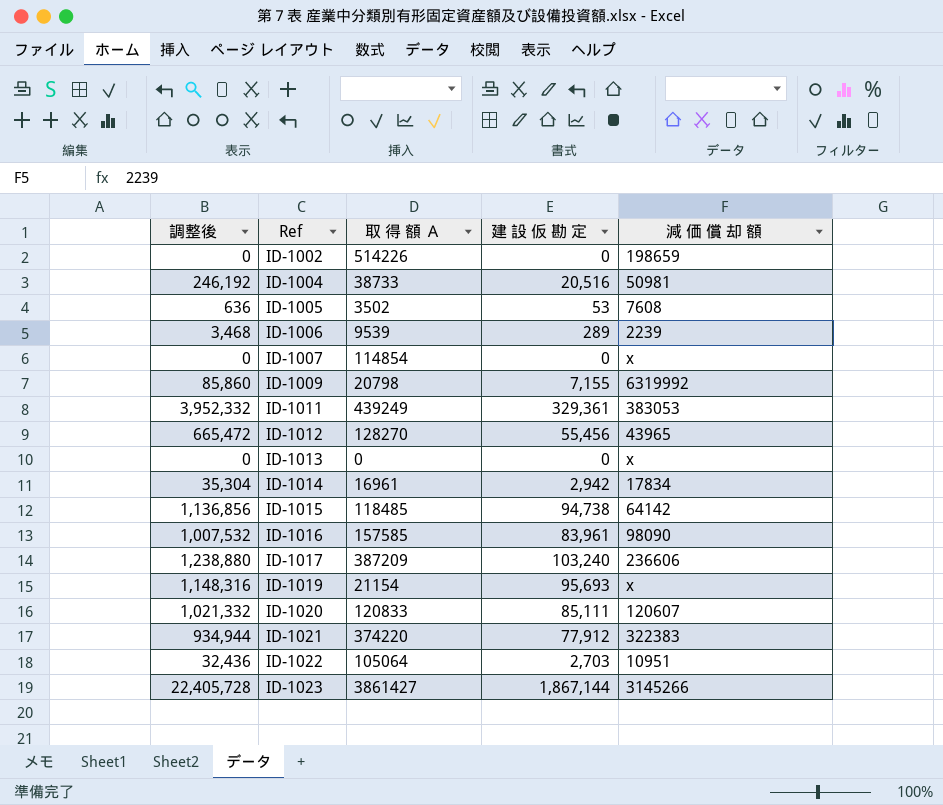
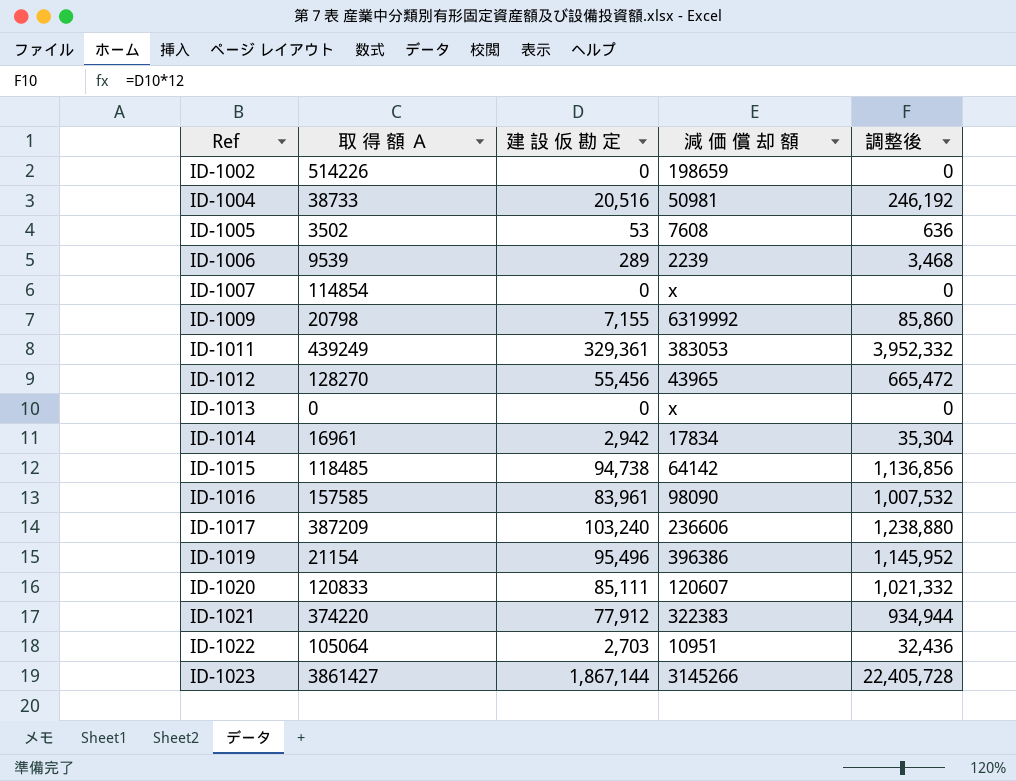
column 調整後 | position: 1 -> 5
ID-1019 | 建 設 仮 勘 定: 95,693 -> 95,496
ID-1019 | 減 価 償 却 額: x -> 396386
ID-1019 | 調整後: 1,148,316 -> 1,145,952

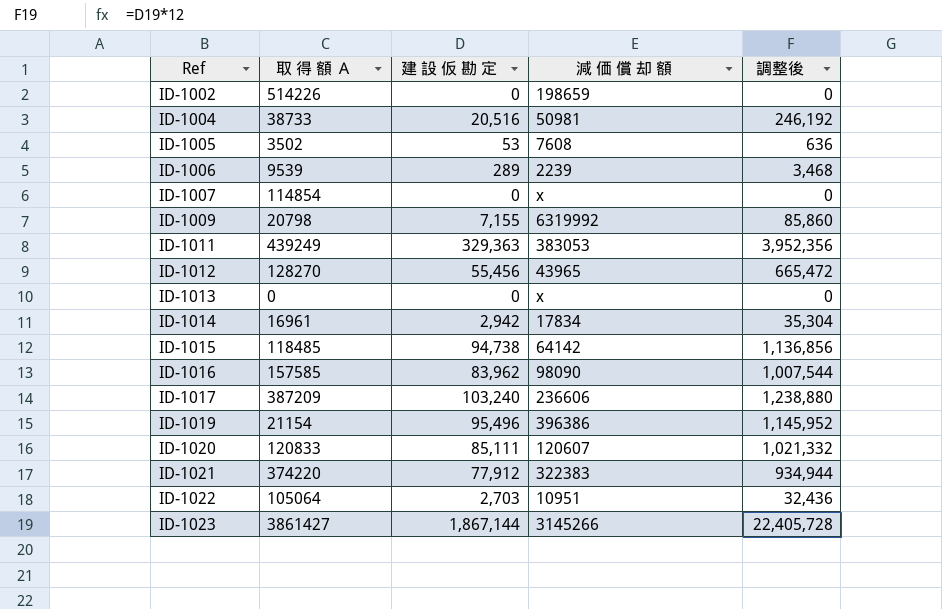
ID-1011 | 建 設 仮 勘 定: 329,361 -> 329,363
ID-1011 | 調整後: 3,952,332 -> 3,952,356
ID-1016 | 建 設 仮 勘 定: 83,961 -> 83,962
ID-1016 | 調整後: 1,007,532 -> 1,007,544

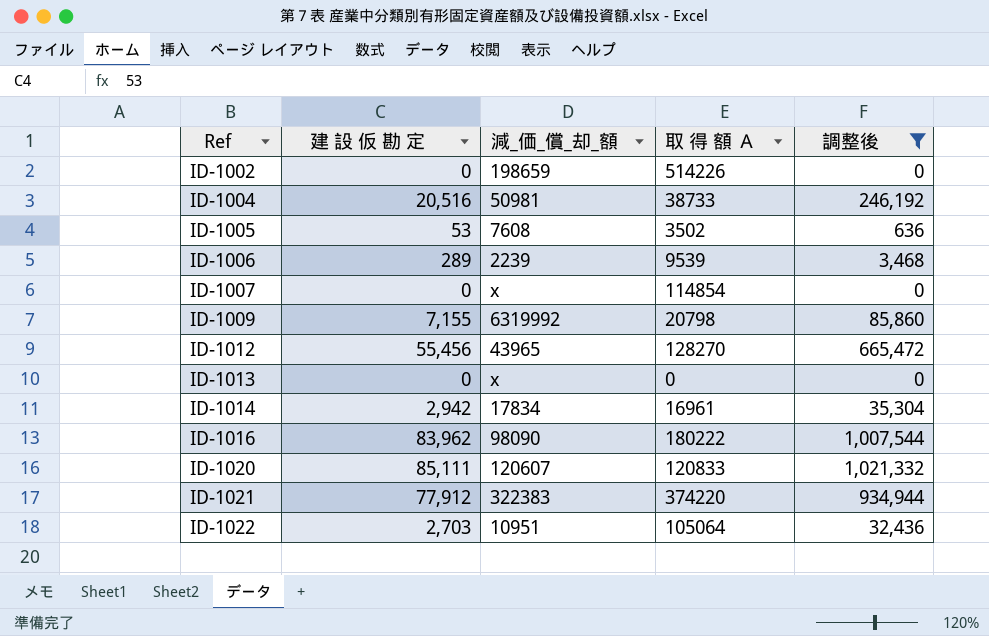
filter: none -> 調整後 <= 1,021,332
column name: 減 価 償 却 額 -> 減_価_償_却_額
column 取 得 額 Ａ | position: 2 -> 4
ID-1016 | 取 得 額 Ａ: 157585 -> 180222

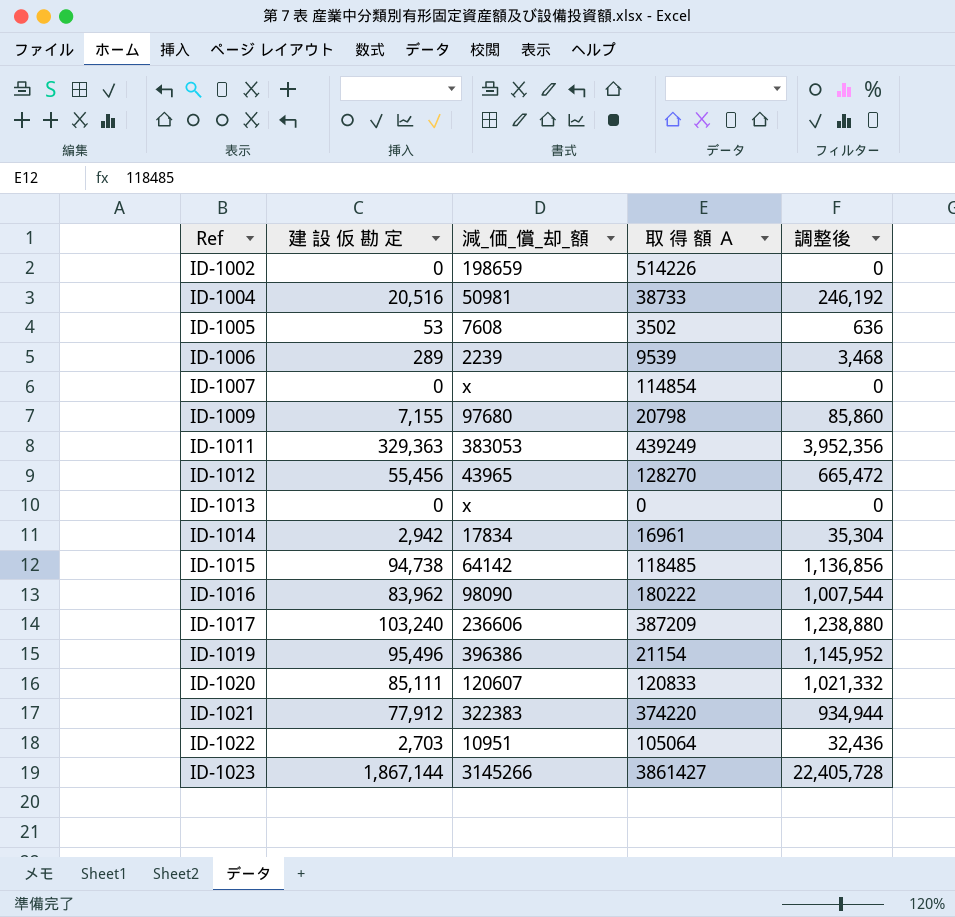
filter: 調整後 <= 1,021,332 -> none
ID-1009 | 減_価_償_却_額: 6319992 -> 97680

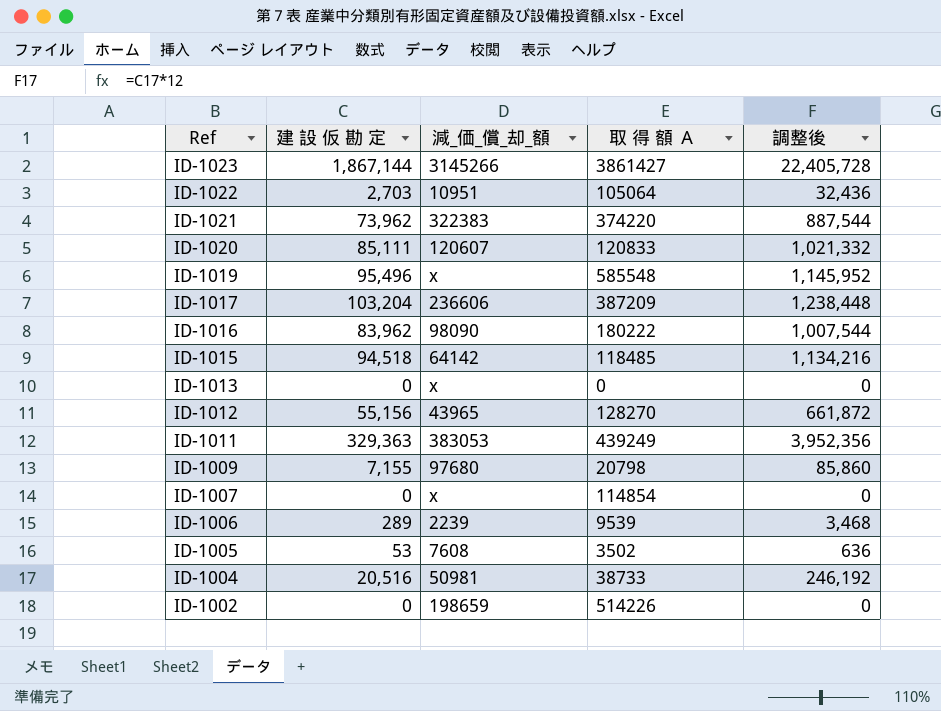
row order: Ref ascending -> Ref descending
row ID-1014: 2,942 | 17834 | 16961 | 35,304 -> none
ID-1021 | 建 設 仮 勘 定: 77,912 -> 73,962
ID-1021 | 調整後: 934,944 -> 887,544
ID-1019 | 減_価_償_却_額: 396386 -> x
ID-1019 | 取 得 額 Ａ: 21154 -> 585548
ID-1017 | 建 設 仮 勘 定: 103,240 -> 103,204
ID-1017 | 調整後: 1,238,880 -> 1,238,448
ID-1015 | 建 設 仮 勘 定: 94,738 -> 94,518
ID-1015 | 調整後: 1,136,856 -> 1,134,216
ID-1012 | 建 設 仮 勘 定: 55,456 -> 55,156
ID-1012 | 調整後: 665,472 -> 661,872

